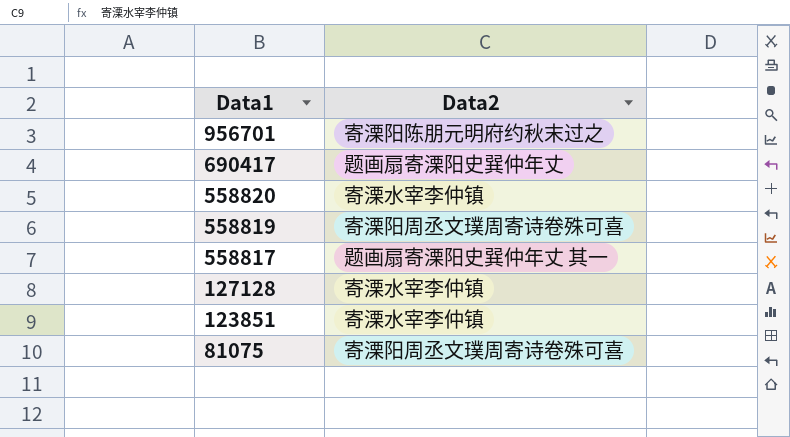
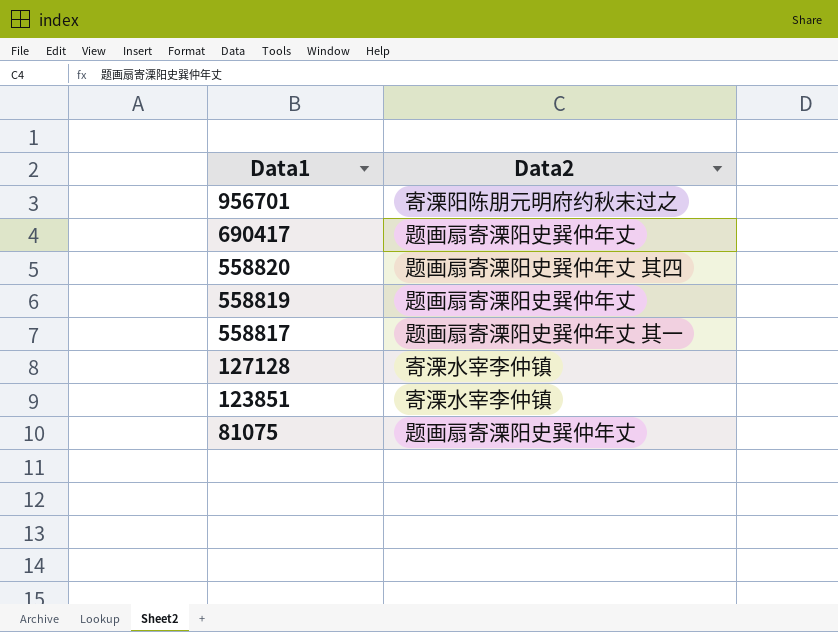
558820 | Data2: 寄溧水宰李仲镇 -> 题画扇寄溧阳史巽仲年丈 其四
558819 | Data2: 寄溧阳周丞文璞周寄诗卷殊可喜 -> 题画扇寄溧阳史巽仲年丈
81075 | Data2: 寄溧阳周丞文璞周寄诗卷殊可喜 -> 题画扇寄溧阳史巽仲年丈

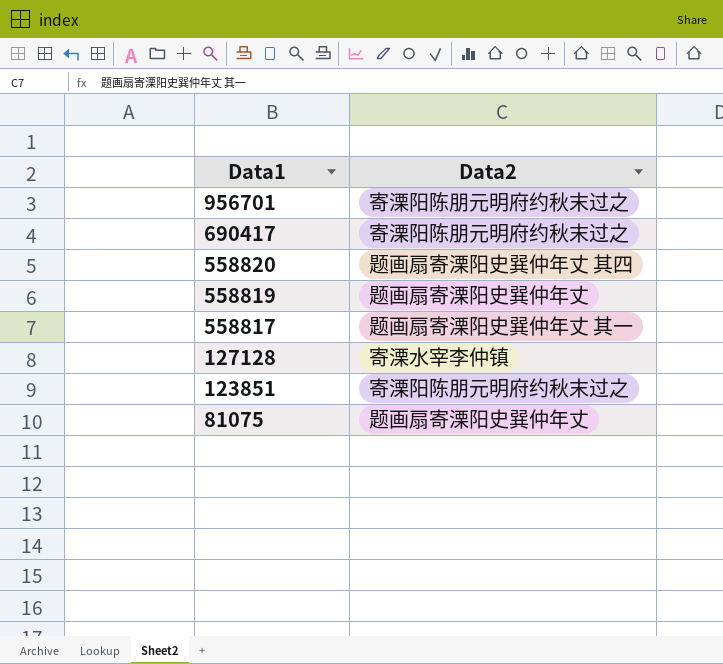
690417 | Data2: 题画扇寄溧阳史巽仲年丈 -> 寄溧阳陈朋元明府约秋末过之
123851 | Data2: 寄溧水宰李仲镇 -> 寄溧阳陈朋元明府约秋末过之

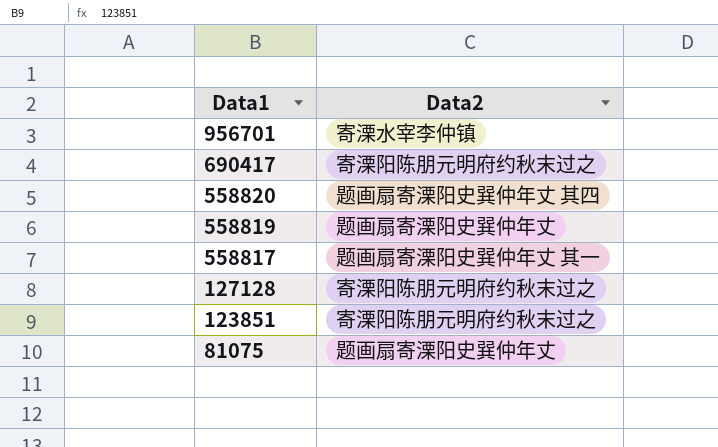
956701 | Data2: 寄溧阳陈朋元明府约秋末过之 -> 寄溧水宰李仲镇
127128 | Data2: 寄溧水宰李仲镇 -> 寄溧阳陈朋元明府约秋末过之

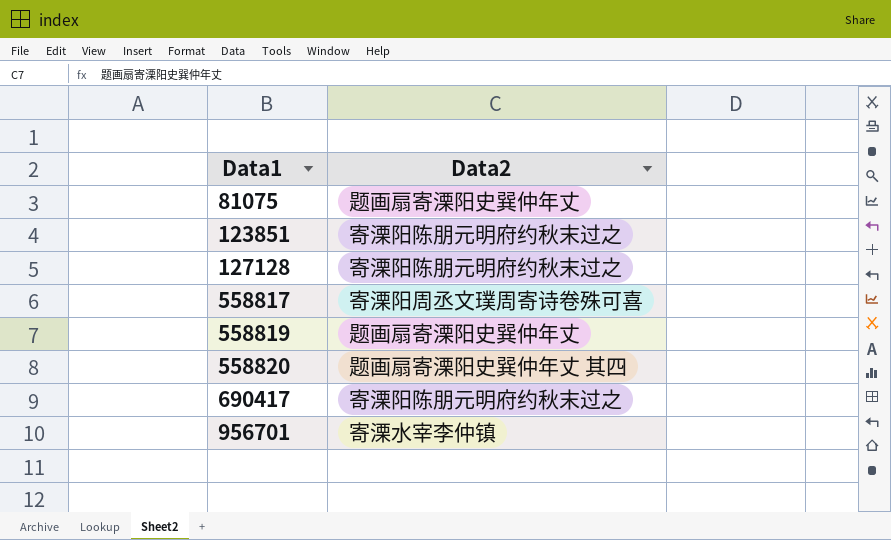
row order: Data1 descending -> Data1 ascending
558817 | Data2: 题画扇寄溧阳史巽仲年丈 其一 -> 寄溧阳周丞文璞周寄诗卷殊可喜

